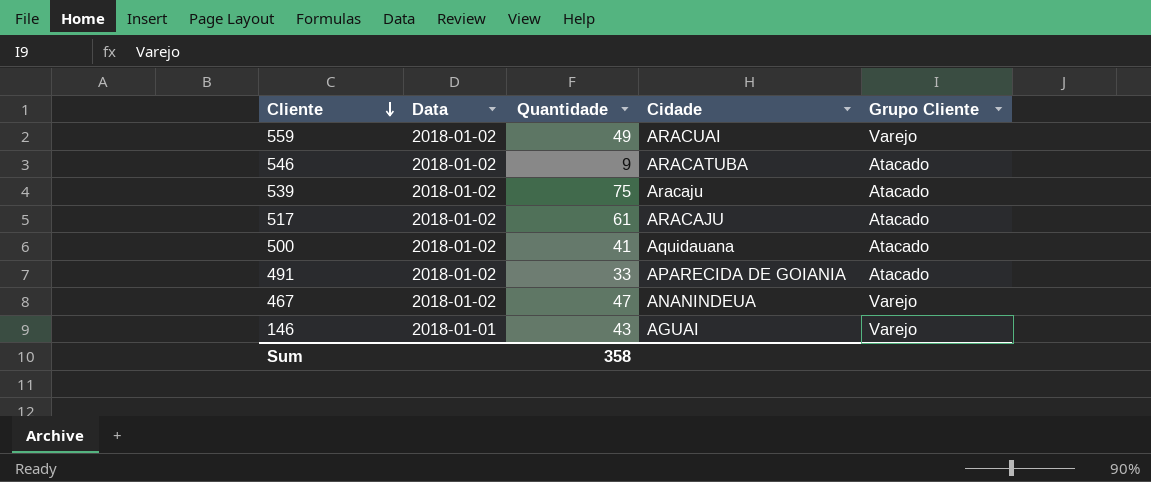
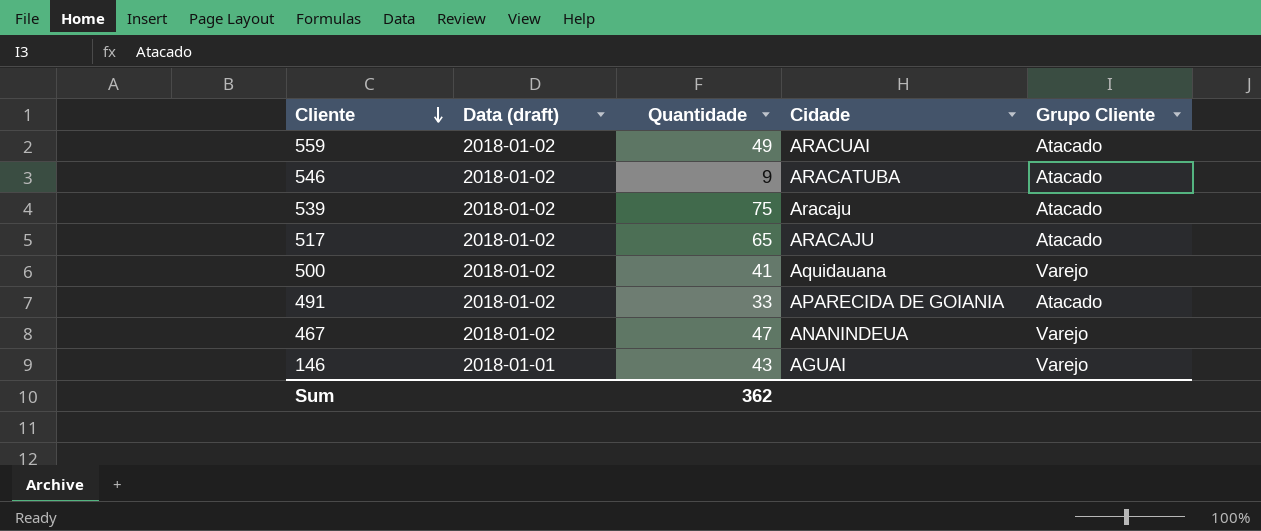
column name: Data -> Data (draft)
559 | Grupo Cliente: Varejo -> Atacado
517 | Quantidade: 61 -> 65
500 | Grupo Cliente: Atacado -> Varejo
Sum | Quantidade: 358 -> 362

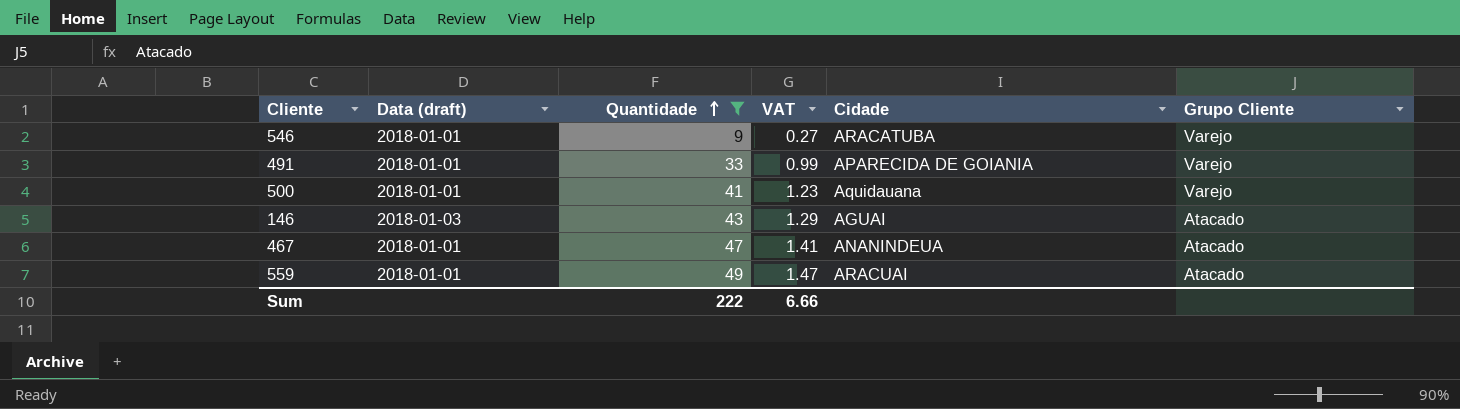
filter: none -> Quantidade <= 49
row order: Cliente descending -> Quantidade ascending
column VAT | formula: none -> [Quantidade] * 0.03
546 | Data (draft): 2018-01-02 -> 2018-01-01
546 | Grupo Cliente: Atacado -> Varejo
491 | Data (draft): 2018-01-02 -> 2018-01-01
491 | Grupo Cliente: Atacado -> Varejo
500 | Data (draft): 2018-01-02 -> 2018-01-01
146 | Data (draft): 2018-01-01 -> 2018-01-03
146 | Grupo Cliente: Varejo -> Atacado
467 | Data (draft): 2018-01-02 -> 2018-01-01
467 | Grupo Cliente: Varejo -> Atacado
559 | Data (draft): 2018-01-02 -> 2018-01-01
Sum | Quantidade: 362 -> 222

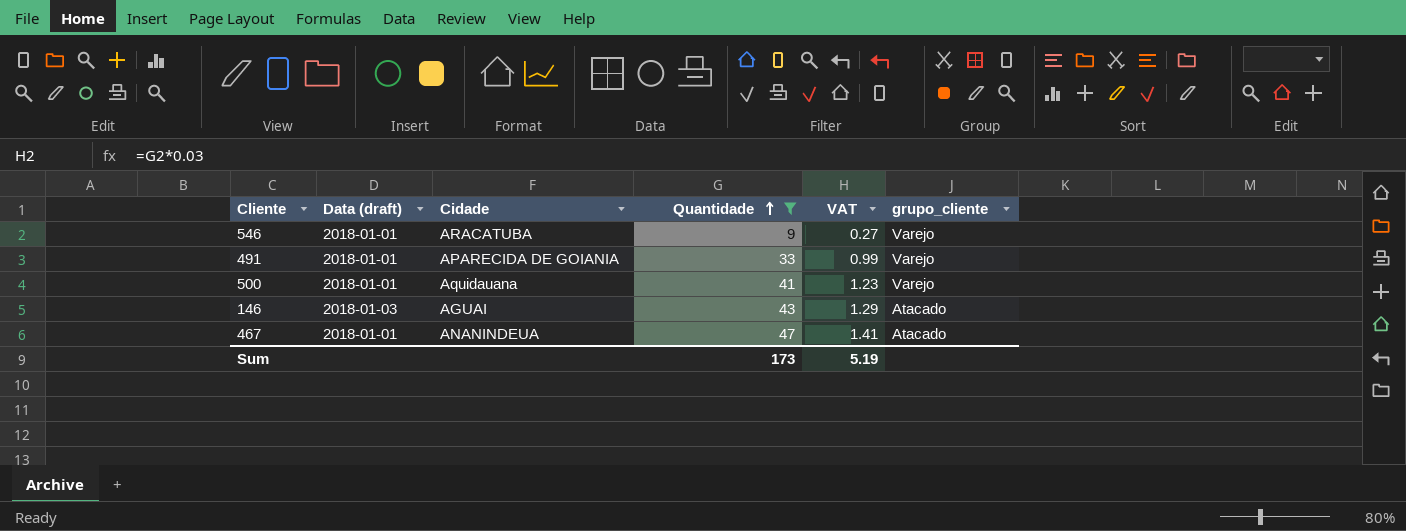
column Cidade | position: 5 -> 3
column name: Grupo Cliente -> grupo_cliente
row 559: 2018-01-01 | 49 | 1.47 | ARACUAI | Atacado -> none
Sum | Quantidade: 222 -> 173
Sum | VAT: 6.66 -> 5.19

